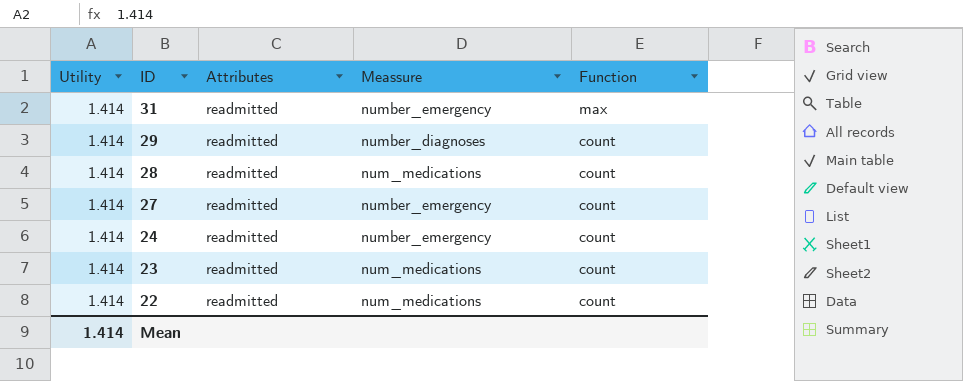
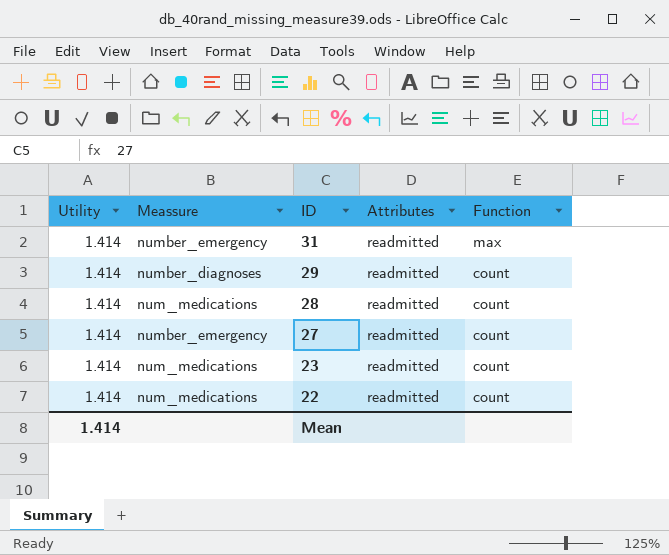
column Meassure | position: 4 -> 2
row 24: 1.414 | readmitted | number_emergency | count -> none

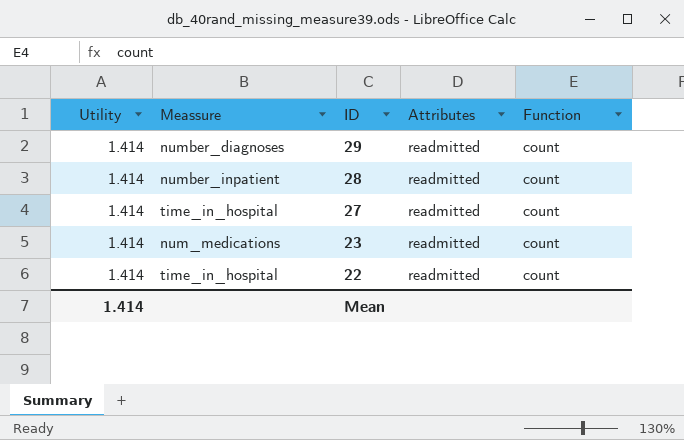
row 31: 1.414 | number_emergency | readmitted | max -> none
28 | Meassure: num_medications -> number_inpatient
27 | Meassure: number_emergency -> time_in_hospital
22 | Meassure: num_medications -> time_in_hospital

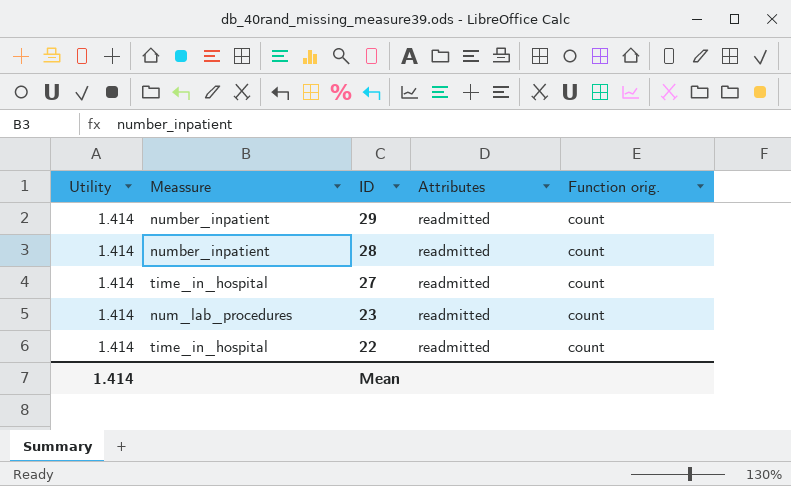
column name: Function -> Function orig.
29 | Meassure: number_diagnoses -> number_inpatient
23 | Meassure: num_medications -> num_lab_procedures

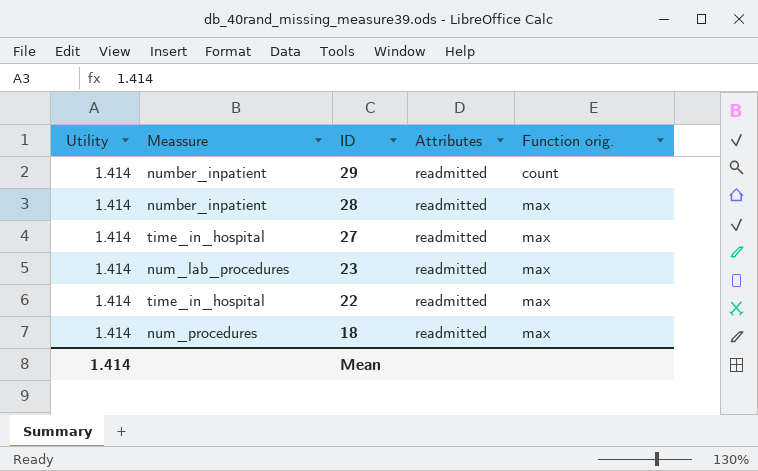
28 | Function orig.: count -> max
27 | Function orig.: count -> max
23 | Function orig.: count -> max
22 | Function orig.: count -> max
row 18: none -> 1.414 | num_procedures | readmitted | max

